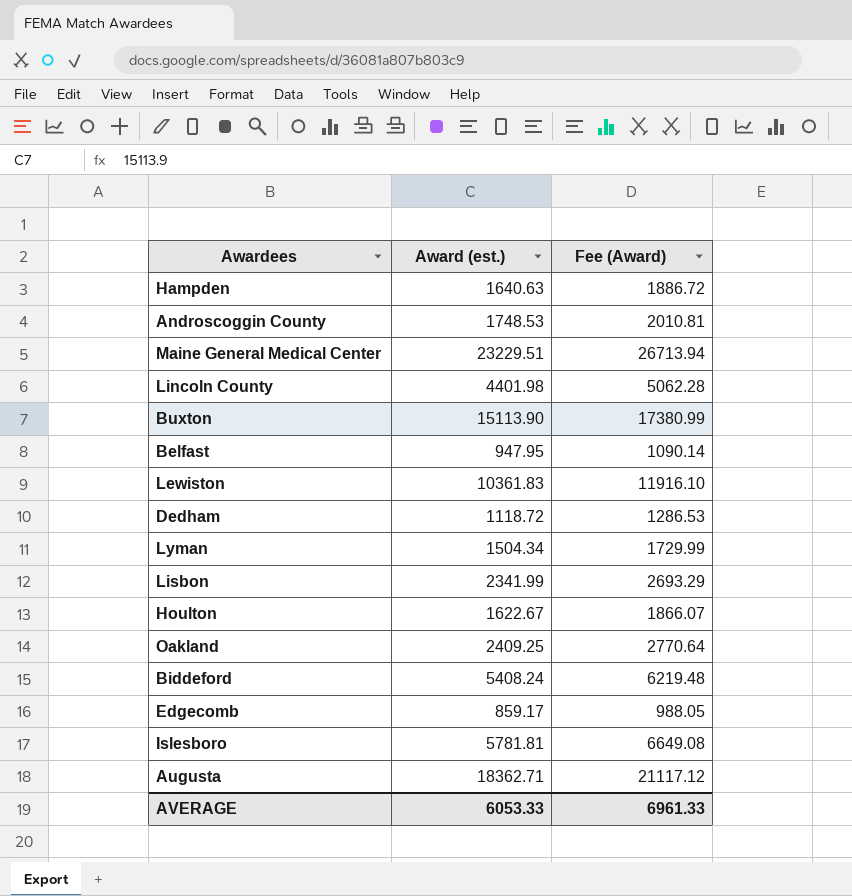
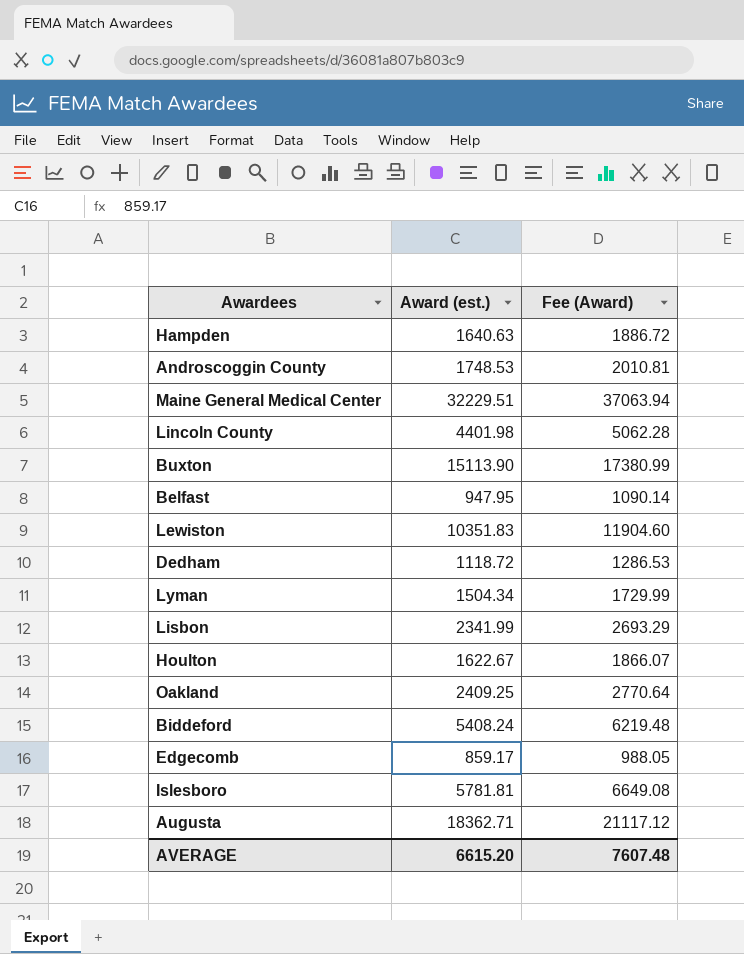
Maine General Medical Center | Award (est.): 23229.51 -> 32229.51
Maine General Medical Center | Fee (Award): 26713.94 -> 37063.94
Lewiston | Award (est.): 10361.83 -> 10351.83
Lewiston | Fee (Award): 11916.10 -> 11904.60
AVERAGE | Award (est.): 6053.33 -> 6615.20
AVERAGE | Fee (Award): 6961.33 -> 7607.48

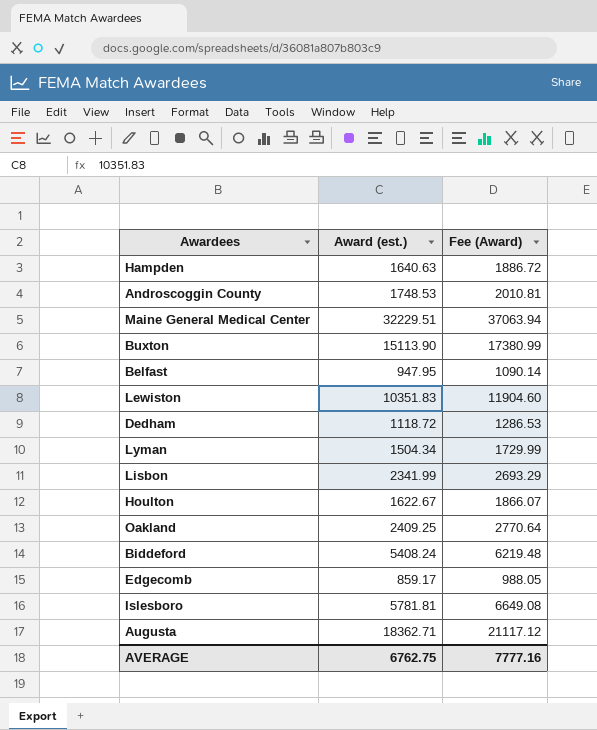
row Lincoln County: 4401.98 | 5062.28 -> none
AVERAGE | Award (est.): 6615.20 -> 6762.75
AVERAGE | Fee (Award): 7607.48 -> 7777.16

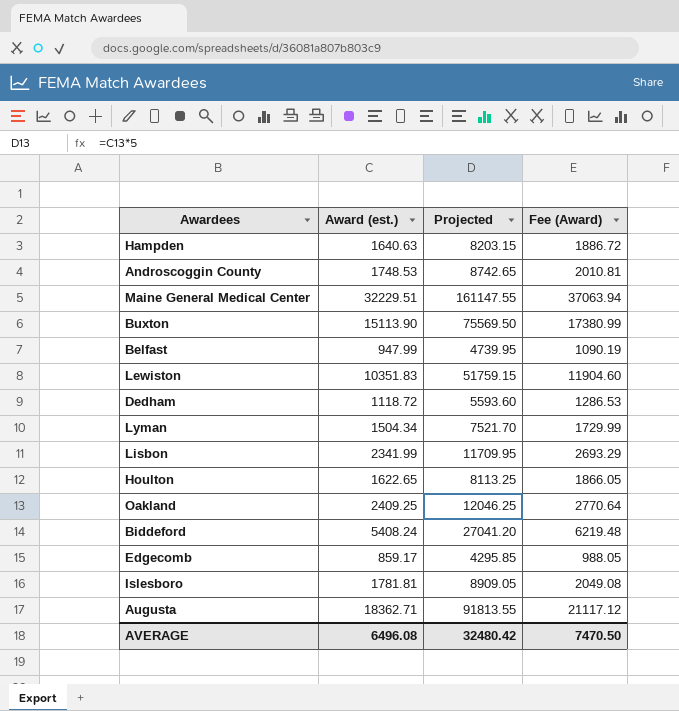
column Projected | formula: none -> [Award (est.)] * 5
Belfast | Award (est.): 947.95 -> 947.99
Belfast | Fee (Award): 1090.14 -> 1090.19
Houlton | Award (est.): 1622.67 -> 1622.65
Houlton | Fee (Award): 1866.07 -> 1866.05
Islesboro | Award (est.): 5781.81 -> 1781.81
Islesboro | Fee (Award): 6649.08 -> 2049.08
AVERAGE | Award (est.): 6762.75 -> 6496.08
AVERAGE | Fee (Award): 7777.16 -> 7470.50

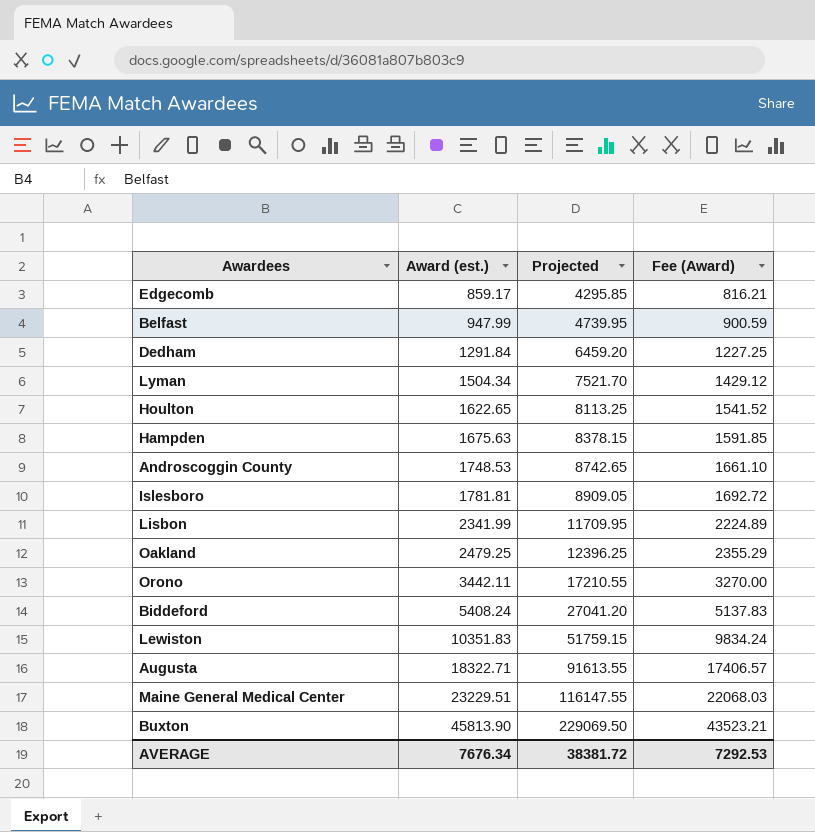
row order: none -> Award (est.) ascending
column Fee (Award) | formula: [Award (est.)] * 1.15 -> [Award (est.)] * 0.95
Dedham | Award (est.): 1118.72 -> 1291.84
Dedham | Projected: 5593.60 -> 6459.20
Hampden | Award (est.): 1640.63 -> 1675.63
Hampden | Projected: 8203.15 -> 8378.15
Oakland | Award (est.): 2409.25 -> 2479.25
Oakland | Projected: 12046.25 -> 12396.25
row Orono: none -> 3442.11 | 17210.55 | 3270.00
Augusta | Award (est.): 18362.71 -> 18322.71
Augusta | Projected: 91813.55 -> 91613.55
Maine General Medical Center | Award (est.): 32229.51 -> 23229.51
Maine General Medical Center | Projected: 161147.55 -> 116147.55
Buxton | Award (est.): 15113.90 -> 45813.90
Buxton | Projected: 75569.50 -> 229069.50
AVERAGE | Award (est.): 6496.08 -> 7676.34
AVERAGE | Projected: 32480.42 -> 38381.72
AVERAGE | Fee (Award): 7470.50 -> 7292.53

